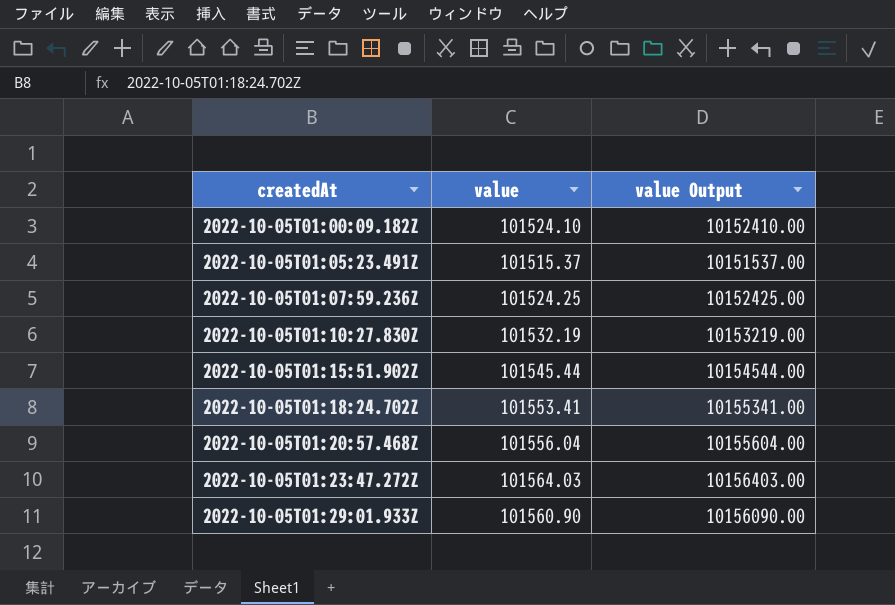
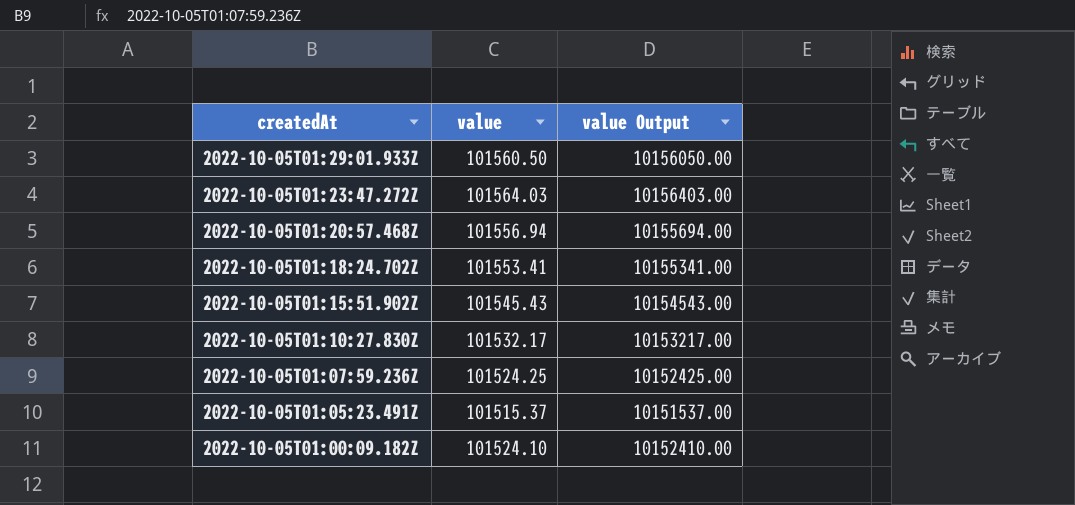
row order: createdAt ascending -> createdAt descending
2022-10-05T01:29:01.933Z | value: 101560.90 -> 101560.50
2022-10-05T01:29:01.933Z | value Output: 10156090.00 -> 10156050.00
2022-10-05T01:20:57.468Z | value: 101556.04 -> 101556.94
2022-10-05T01:20:57.468Z | value Output: 10155604.00 -> 10155694.00
2022-10-05T01:15:51.902Z | value: 101545.44 -> 101545.43
2022-10-05T01:15:51.902Z | value Output: 10154544.00 -> 10154543.00
2022-10-05T01:10:27.830Z | value: 101532.19 -> 101532.17
2022-10-05T01:10:27.830Z | value Output: 10153219.00 -> 10153217.00

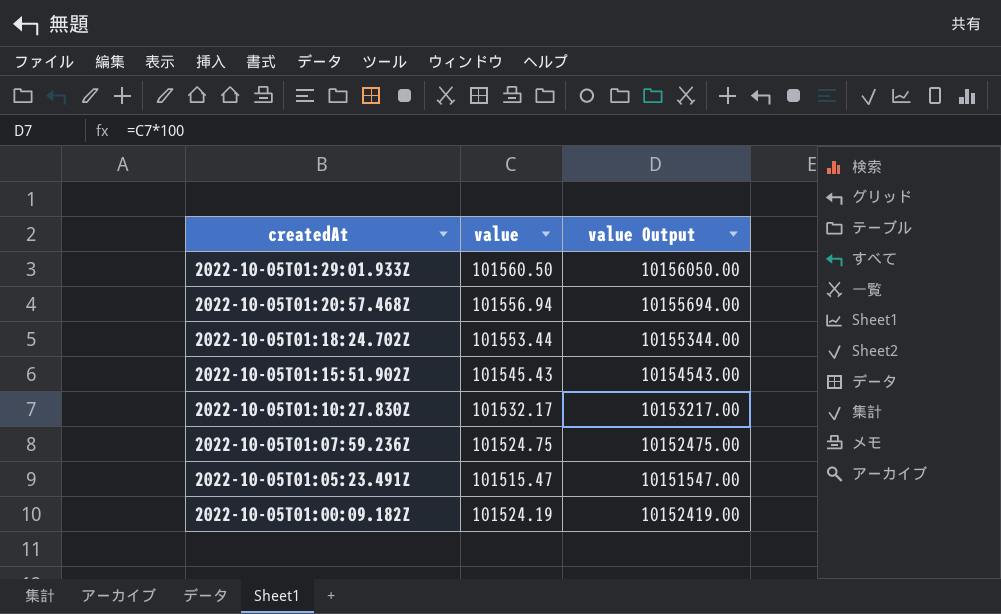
row 2022-10-05T01:23:47.272Z: 101564.03 | 10156403.00 -> none
2022-10-05T01:18:24.702Z | value: 101553.41 -> 101553.44
2022-10-05T01:18:24.702Z | value Output: 10155341.00 -> 10155344.00
2022-10-05T01:07:59.236Z | value: 101524.25 -> 101524.75
2022-10-05T01:07:59.236Z | value Output: 10152425.00 -> 10152475.00
2022-10-05T01:05:23.491Z | value: 101515.37 -> 101515.47
2022-10-05T01:05:23.491Z | value Output: 10151537.00 -> 10151547.00
2022-10-05T01:00:09.182Z | value: 101524.10 -> 101524.19
2022-10-05T01:00:09.182Z | value Output: 10152410.00 -> 10152419.00

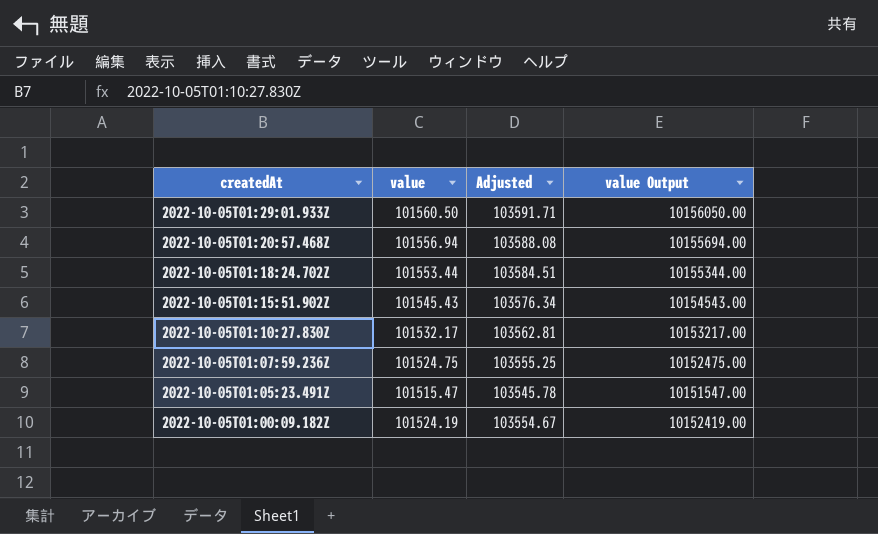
column Adjusted | formula: none -> [value] * 1.02

